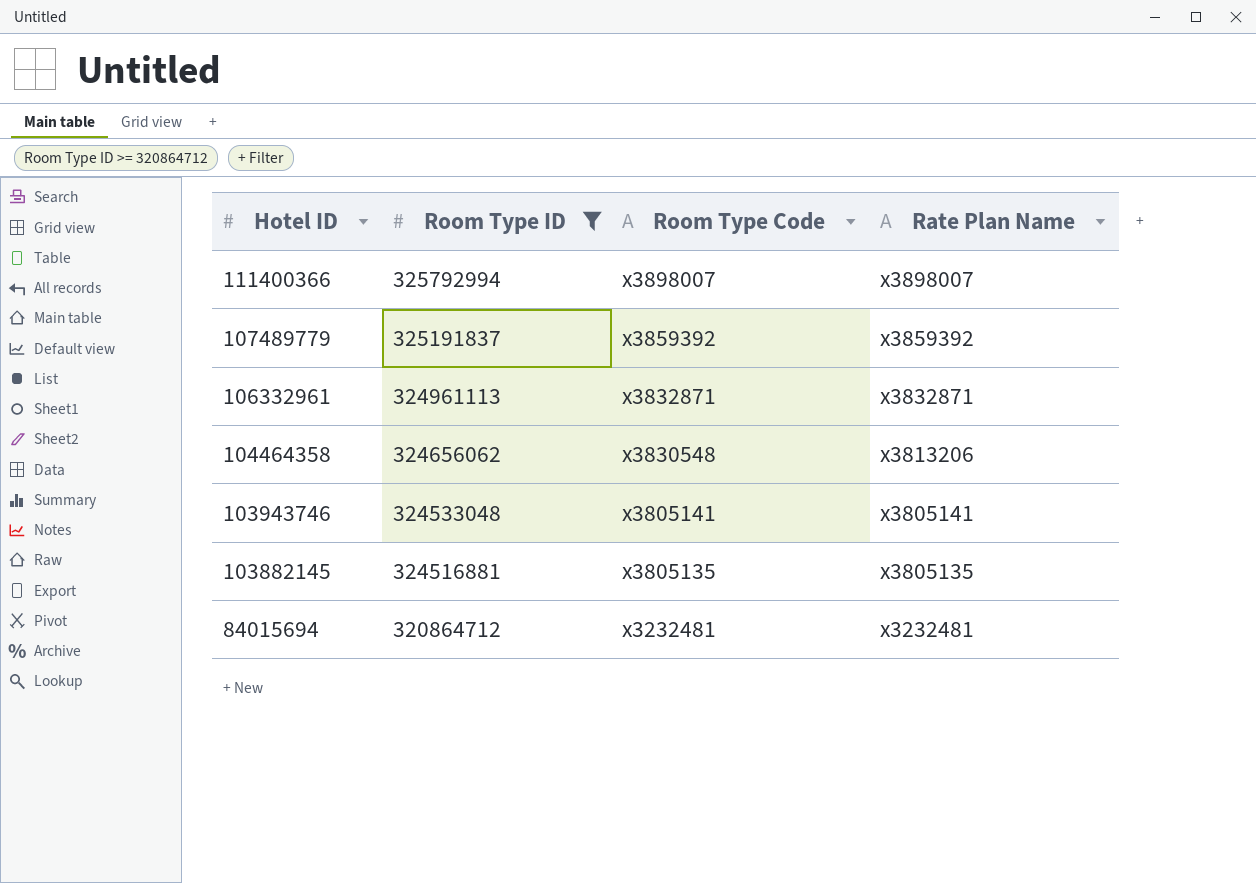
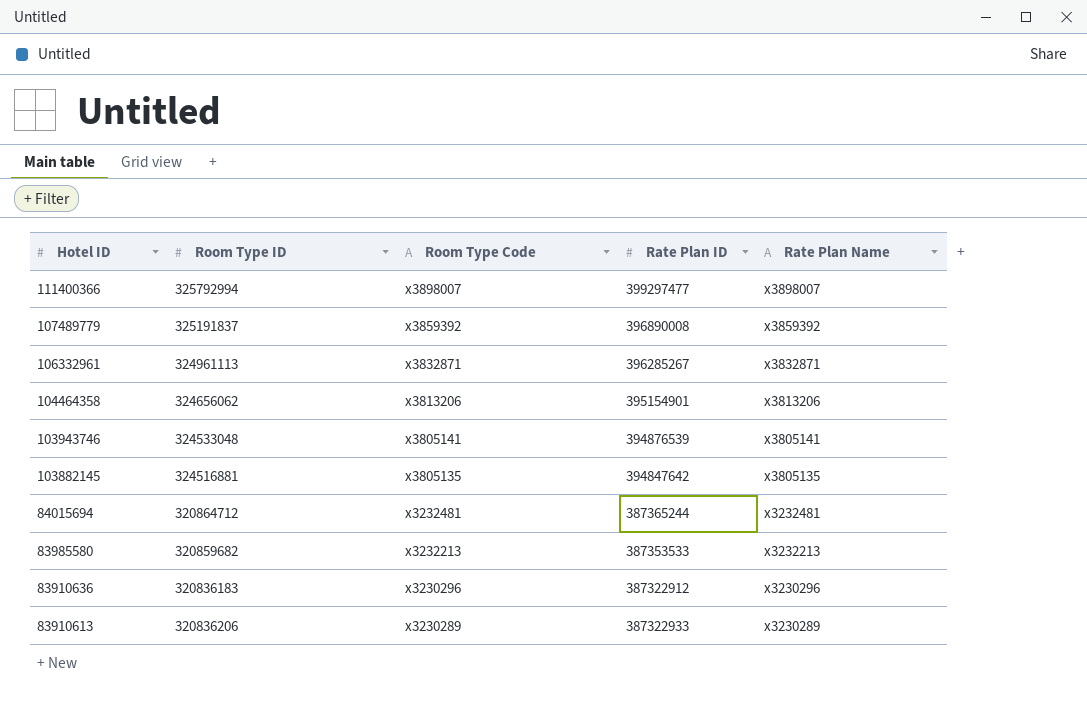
filter: Room Type ID >= 320864712 -> none
column Rate Plan ID | position: none -> 4
104464358 | Room Type Code: x3830548 -> x3813206

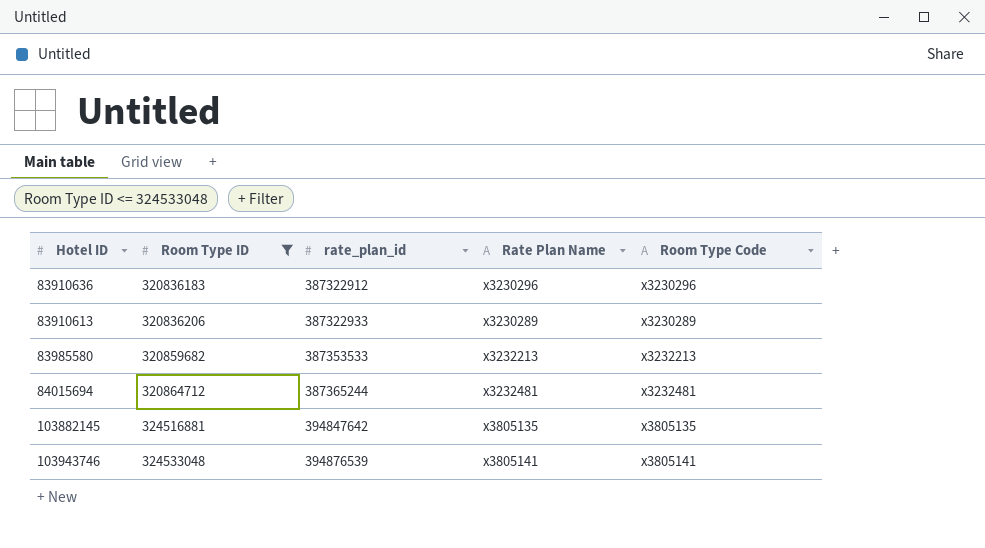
filter: none -> Room Type ID <= 324533048
row order: Hotel ID descending -> Room Type ID ascending
column name: Rate Plan ID -> rate_plan_id
column Room Type Code | position: 3 -> 5

